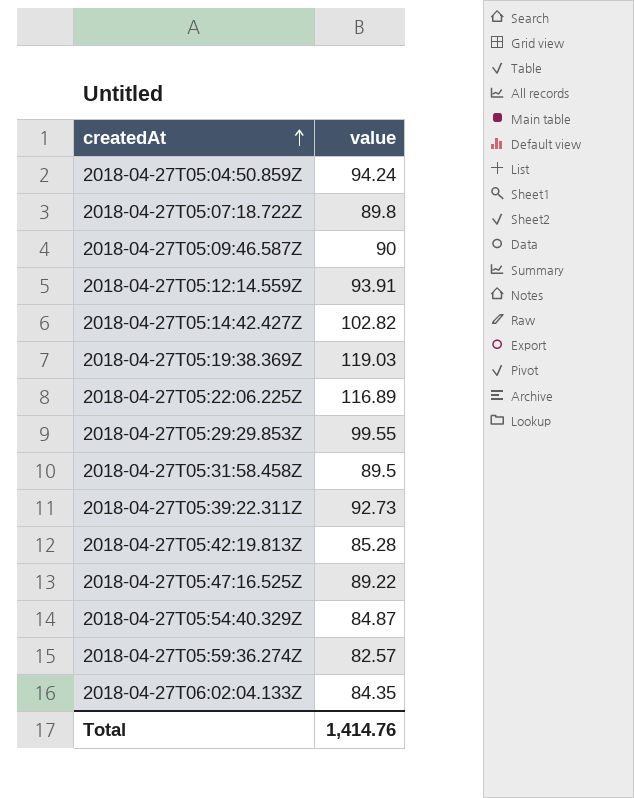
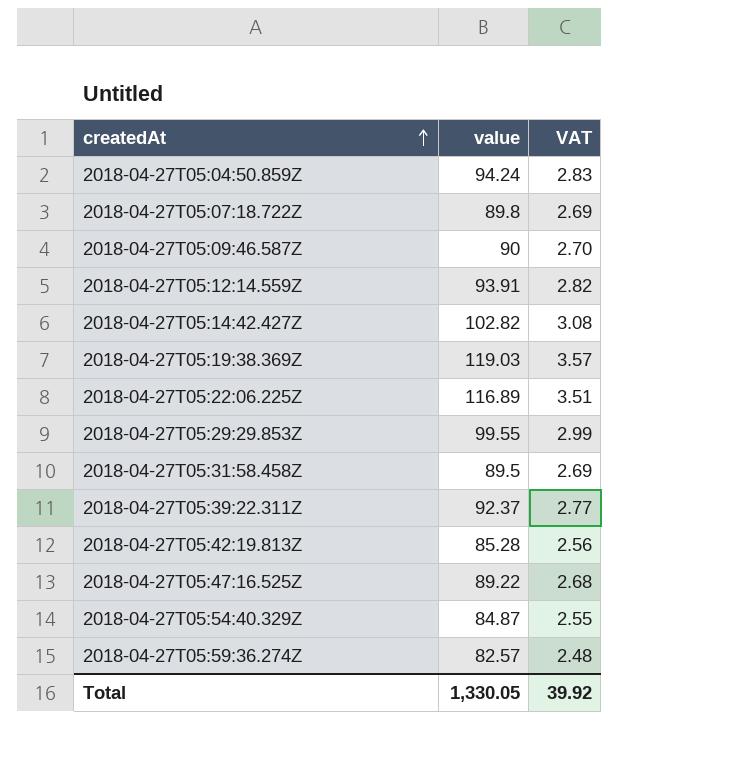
column VAT | formula: none -> [value] * 0.03
row 2018-04-27T06:02:04.133Z: 84.35 -> none
2018-04-27T05:39:22.311Z | value: 92.73 -> 92.37
Total | value: 1,414.76 -> 1,330.05

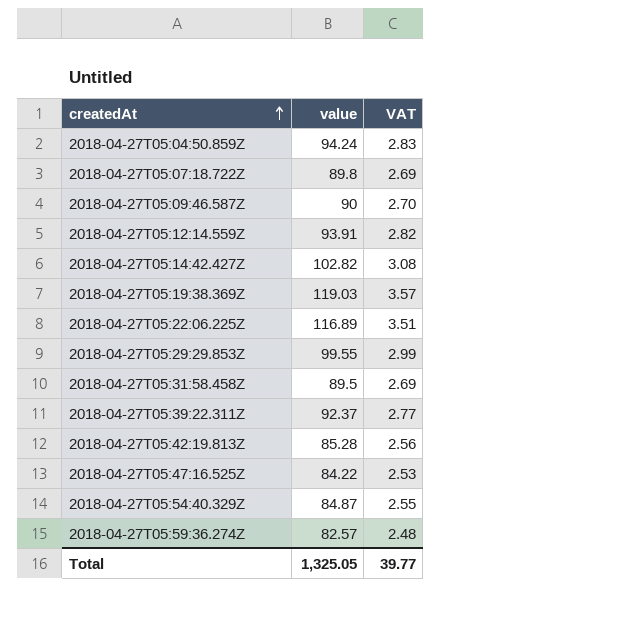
2018-04-27T05:47:16.525Z | value: 89.22 -> 84.22
2018-04-27T05:47:16.525Z | VAT: 2.68 -> 2.53
Total | value: 1,330.05 -> 1,325.05
Total | VAT: 39.92 -> 39.77

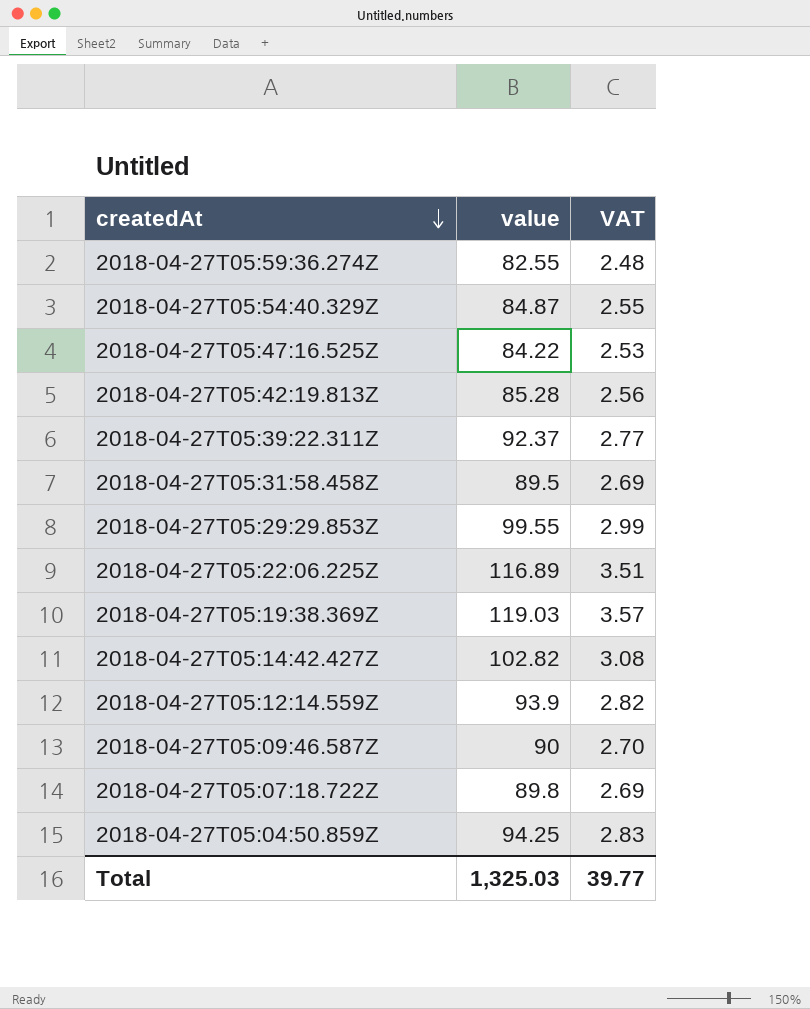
row order: createdAt ascending -> createdAt descending
2018-04-27T05:59:36.274Z | value: 82.57 -> 82.55
2018-04-27T05:12:14.559Z | value: 93.91 -> 93.9
2018-04-27T05:04:50.859Z | value: 94.24 -> 94.25
Total | value: 1,325.05 -> 1,325.03

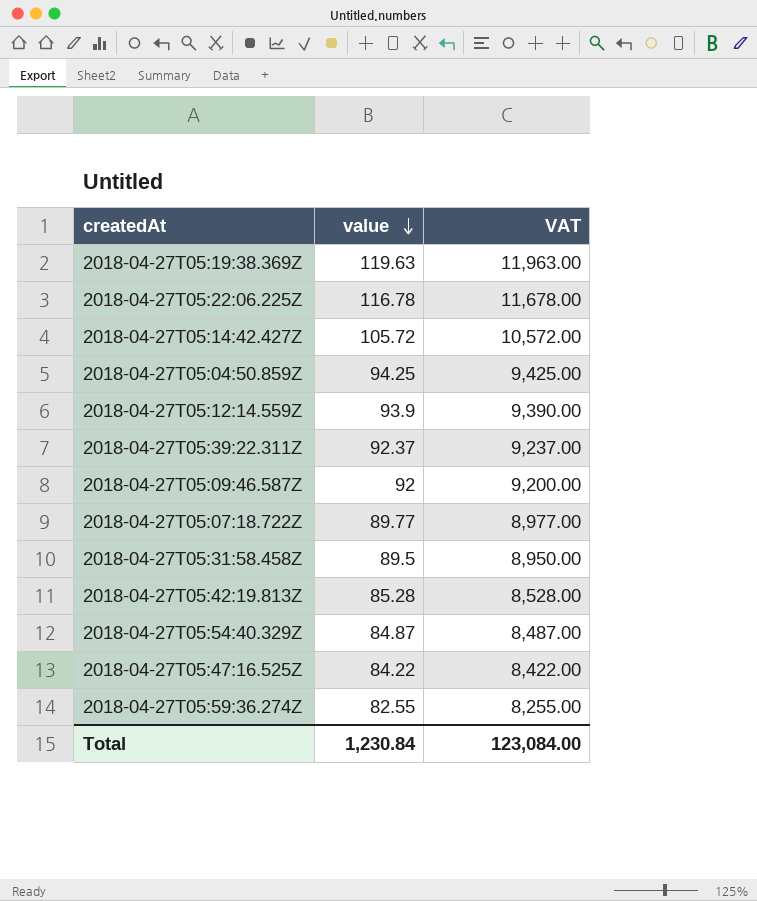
row order: createdAt descending -> value descending
column VAT | formula: [value] * 0.03 -> [value] * 100
row 2018-04-27T05:29:29.853Z: 99.55 | 2.99 -> none
2018-04-27T05:19:38.369Z | value: 119.03 -> 119.63
2018-04-27T05:22:06.225Z | value: 116.89 -> 116.78
2018-04-27T05:14:42.427Z | value: 102.82 -> 105.72
2018-04-27T05:09:46.587Z | value: 90 -> 92
2018-04-27T05:07:18.722Z | value: 89.8 -> 89.77
Total | value: 1,325.03 -> 1,230.84
Total | VAT: 39.77 -> 123,084.00

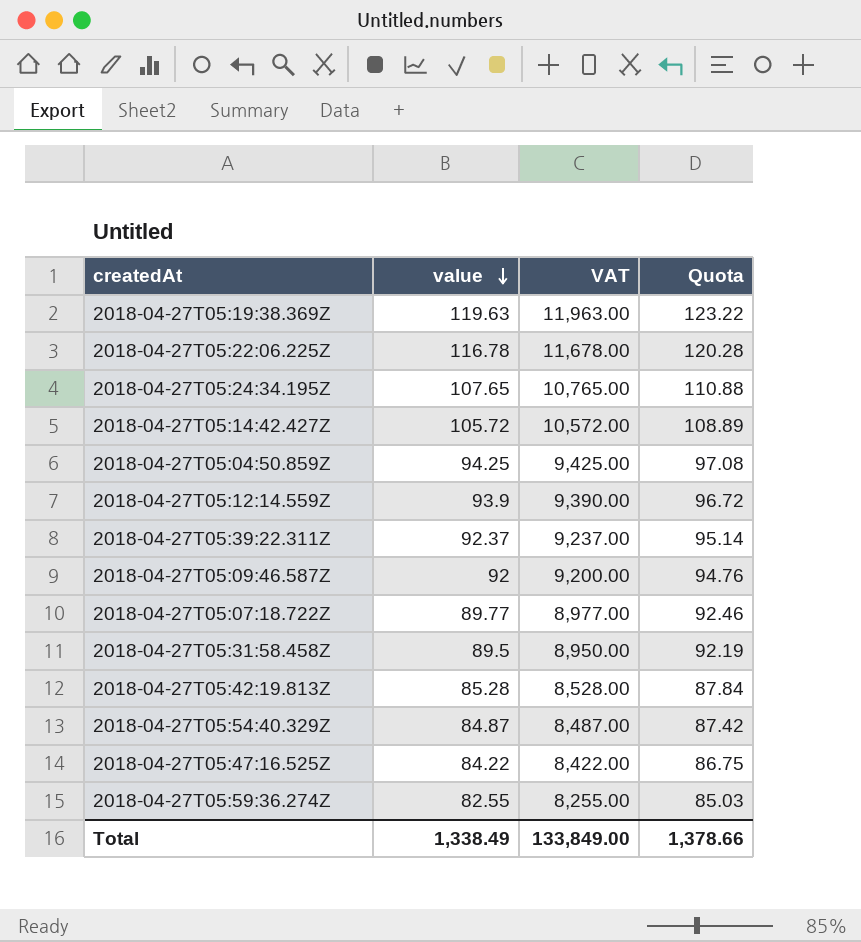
column Quota | formula: none -> [value] * 1.03
row 2018-04-27T05:24:34.195Z: none -> 107.65 | 10,765.00 | 110.88
Total | value: 1,230.84 -> 1,338.49
Total | VAT: 123,084.00 -> 133,849.00

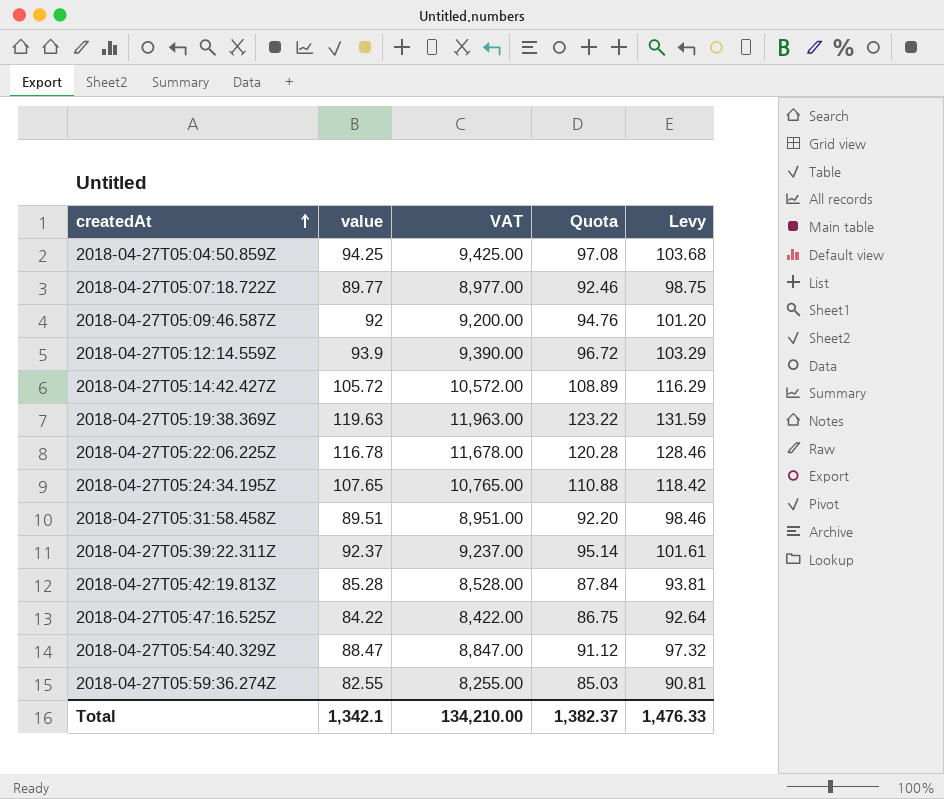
row order: value descending -> createdAt ascending
column Levy | formula: none -> [value] * 1.1
2018-04-27T05:31:58.458Z | value: 89.5 -> 89.51
2018-04-27T05:31:58.458Z | VAT: 8,950.00 -> 8,951.00
2018-04-27T05:31:58.458Z | Quota: 92.19 -> 92.20
2018-04-27T05:54:40.329Z | value: 84.87 -> 88.47
2018-04-27T05:54:40.329Z | VAT: 8,487.00 -> 8,847.00
2018-04-27T05:54:40.329Z | Quota: 87.42 -> 91.12
Total | value: 1,338.49 -> 1,342.1
Total | VAT: 133,849.00 -> 134,210.00
Total | Quota: 1,378.66 -> 1,382.37

